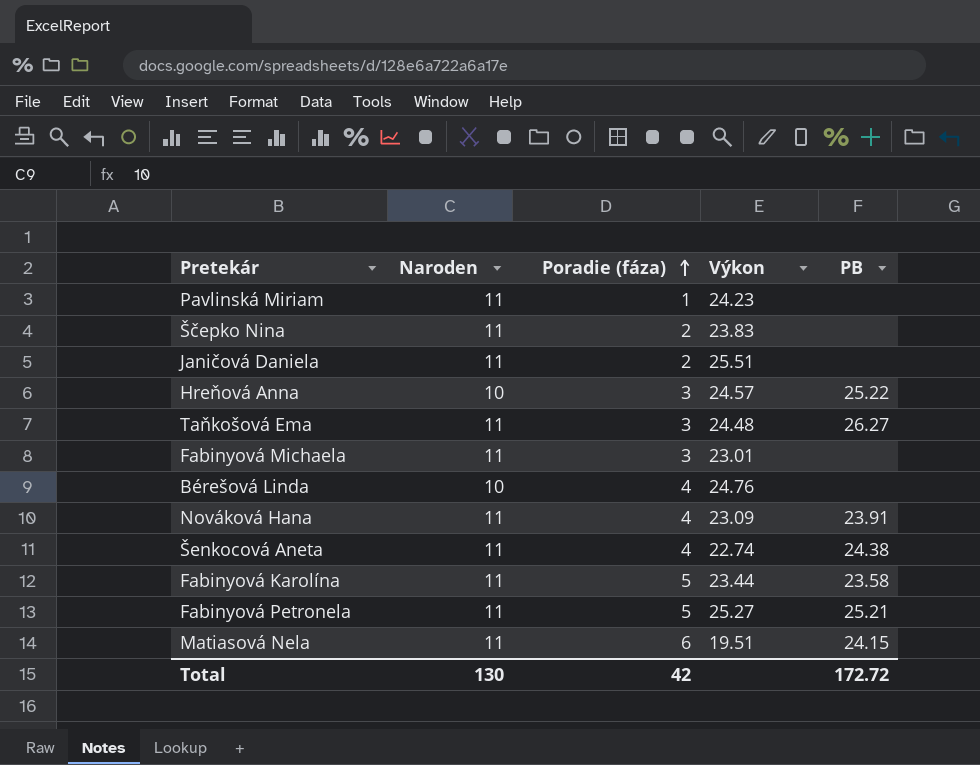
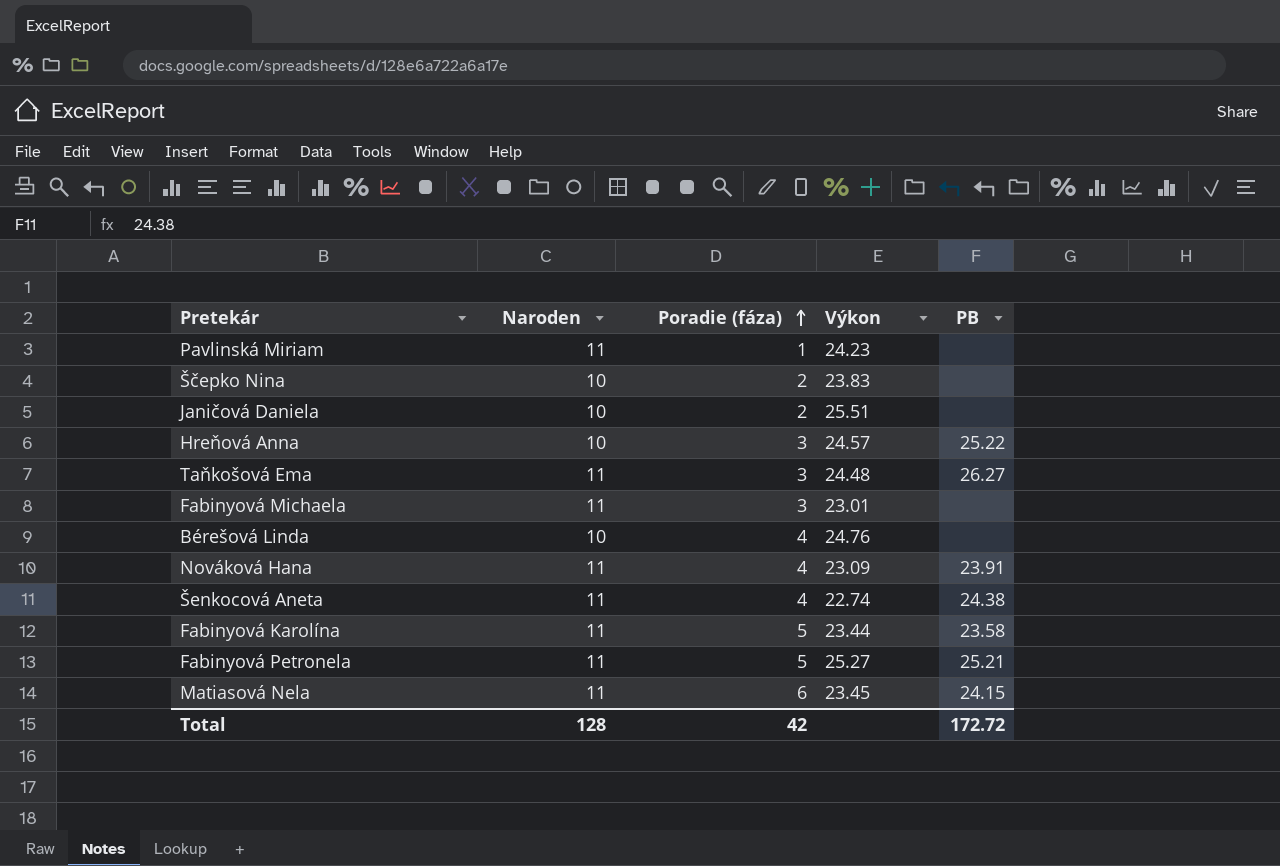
Ščepko Nina | Naroden: 11 -> 10
Janičová Daniela | Naroden: 11 -> 10
Matiasová Nela | Výkon: 19.51 -> 23.45
Total | Naroden: 130 -> 128

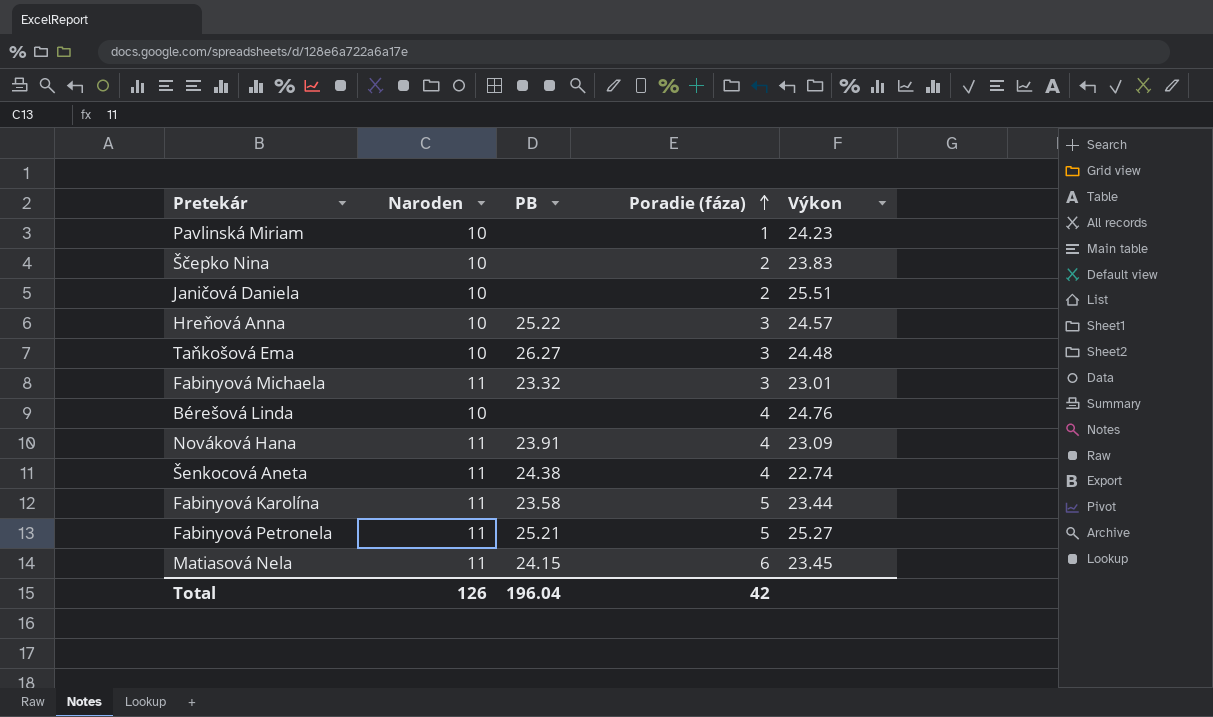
column PB | position: 5 -> 3
Pavlinská Miriam | Naroden: 11 -> 10
Taňkošová Ema | Naroden: 11 -> 10
Fabinyová Michaela | PB: none -> 23.32
Total | Naroden: 128 -> 126
Total | PB: 172.72 -> 196.04

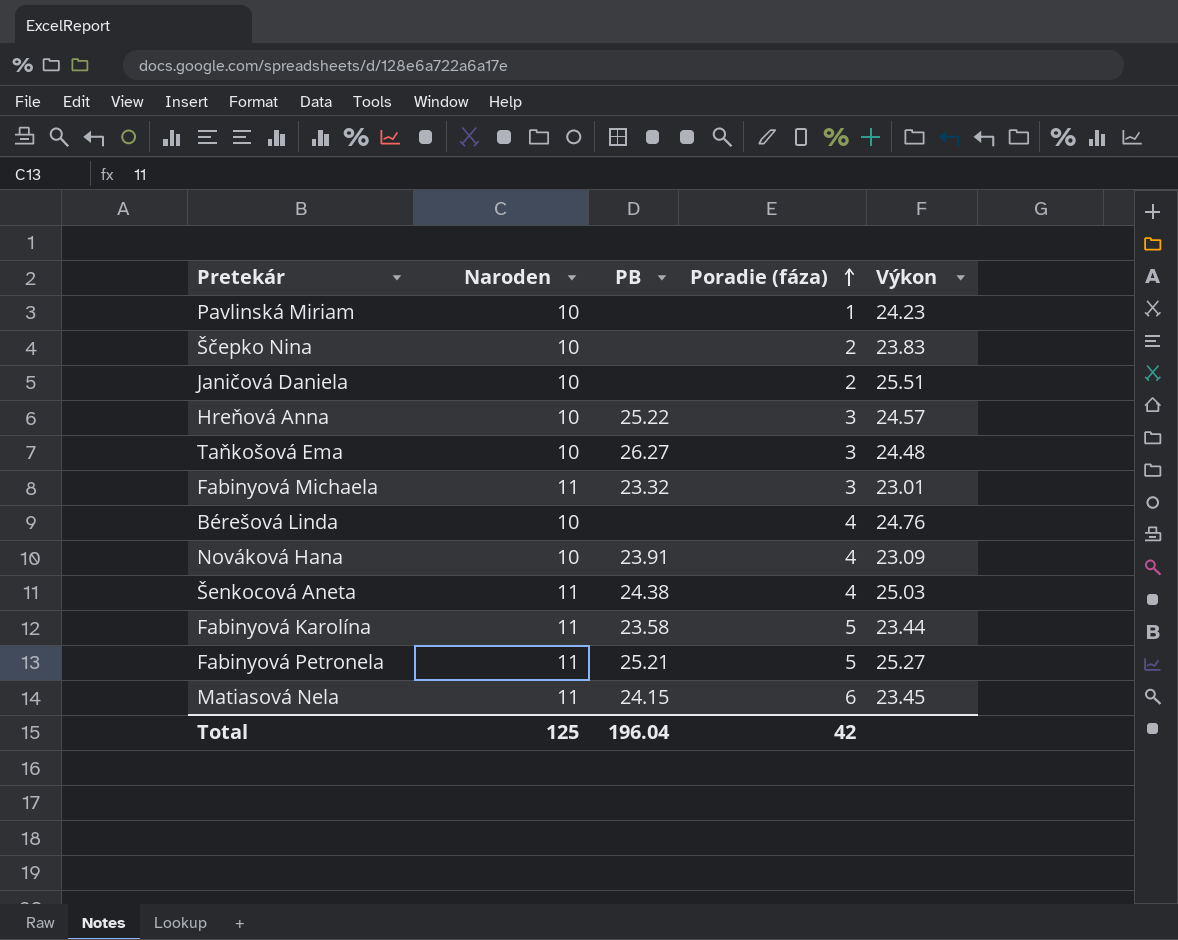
Nováková Hana | Naroden: 11 -> 10
Šenkocová Aneta | Výkon: 22.74 -> 25.03
Total | Naroden: 126 -> 125

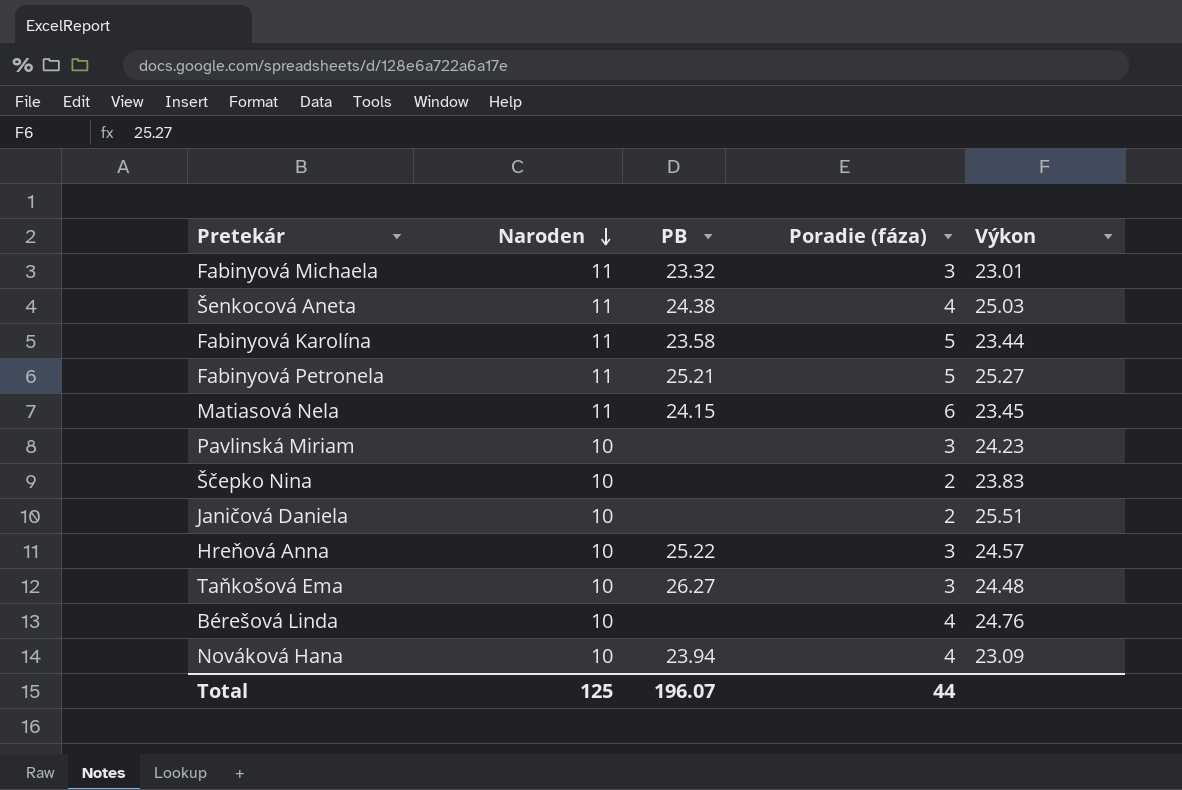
row order: Poradie (fáza) ascending -> Naroden descending
Pavlinská Miriam | Poradie (fáza): 1 -> 3
Nováková Hana | PB: 23.91 -> 23.94
Total | PB: 196.04 -> 196.07
Total | Poradie (fáza): 42 -> 44

